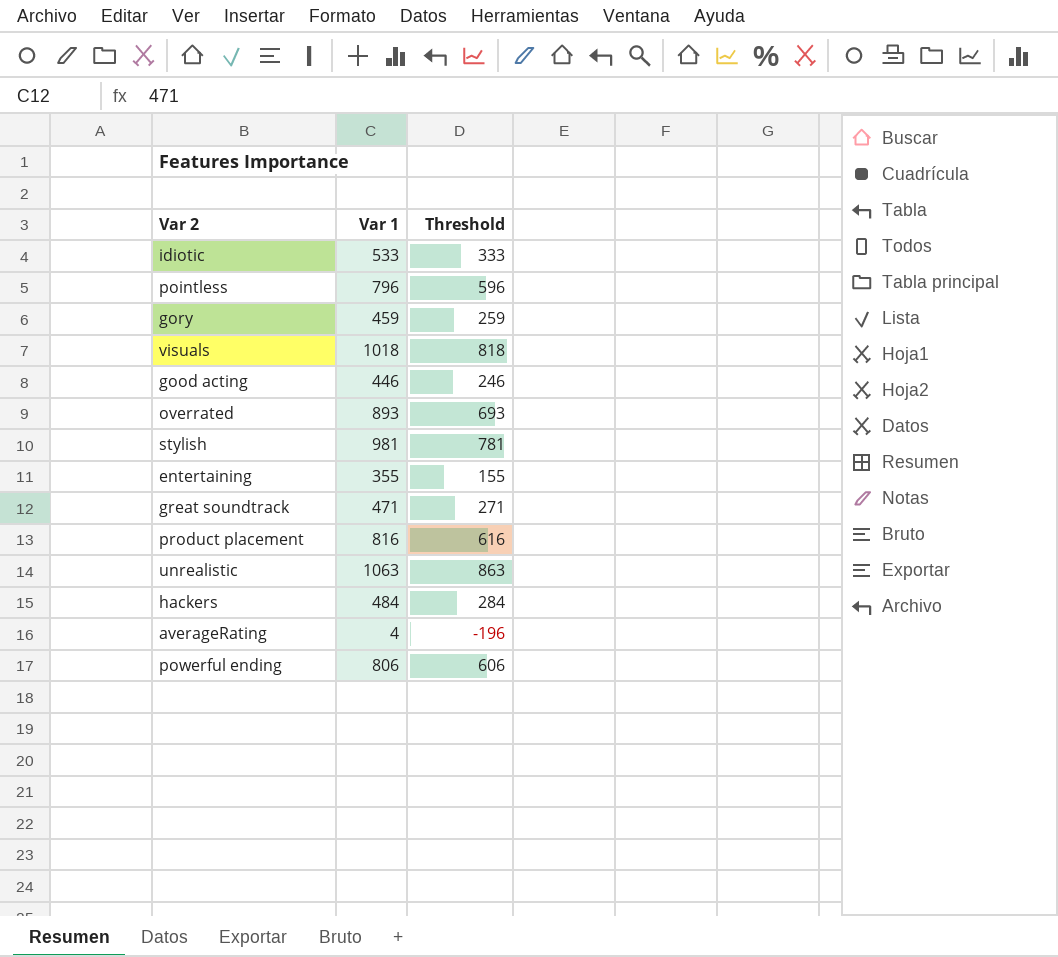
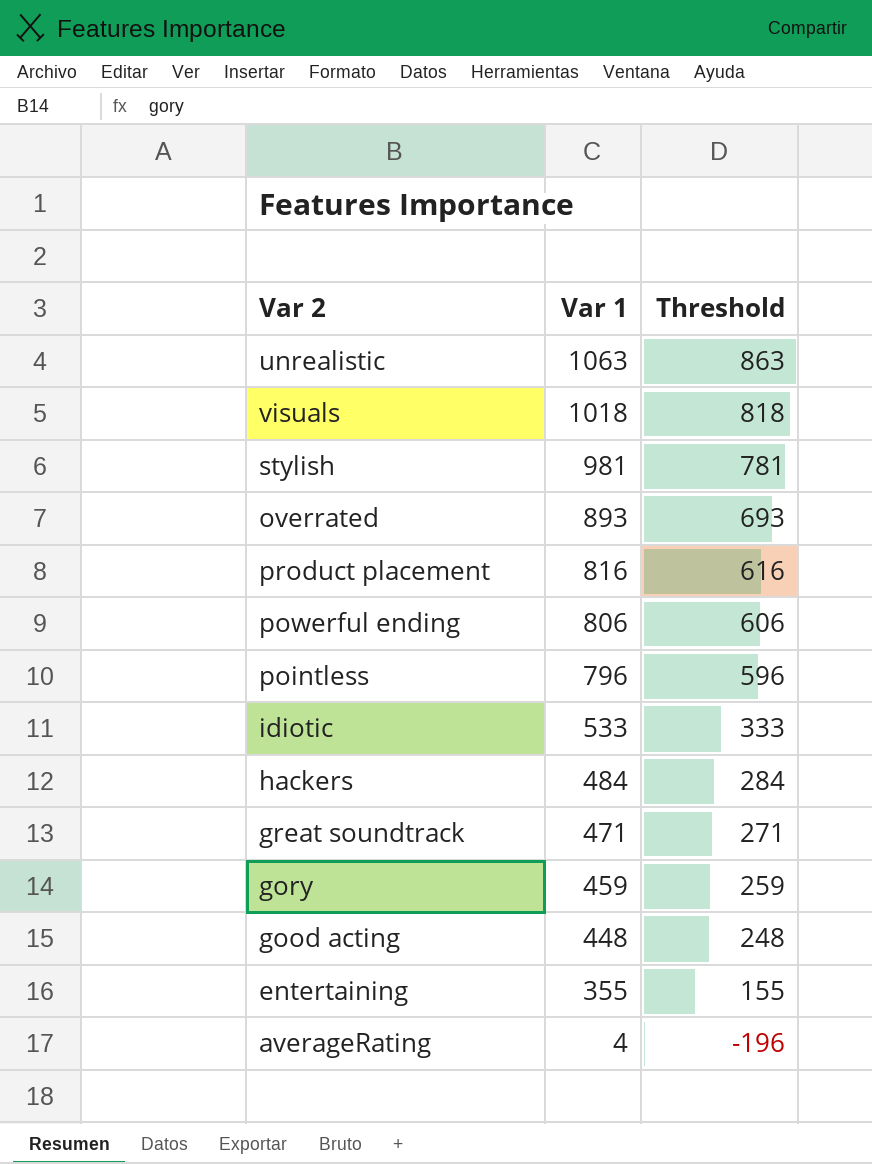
row order: none -> Var 1 descending
good acting | Var 1: 446 -> 448
good acting | Threshold: 246 -> 248

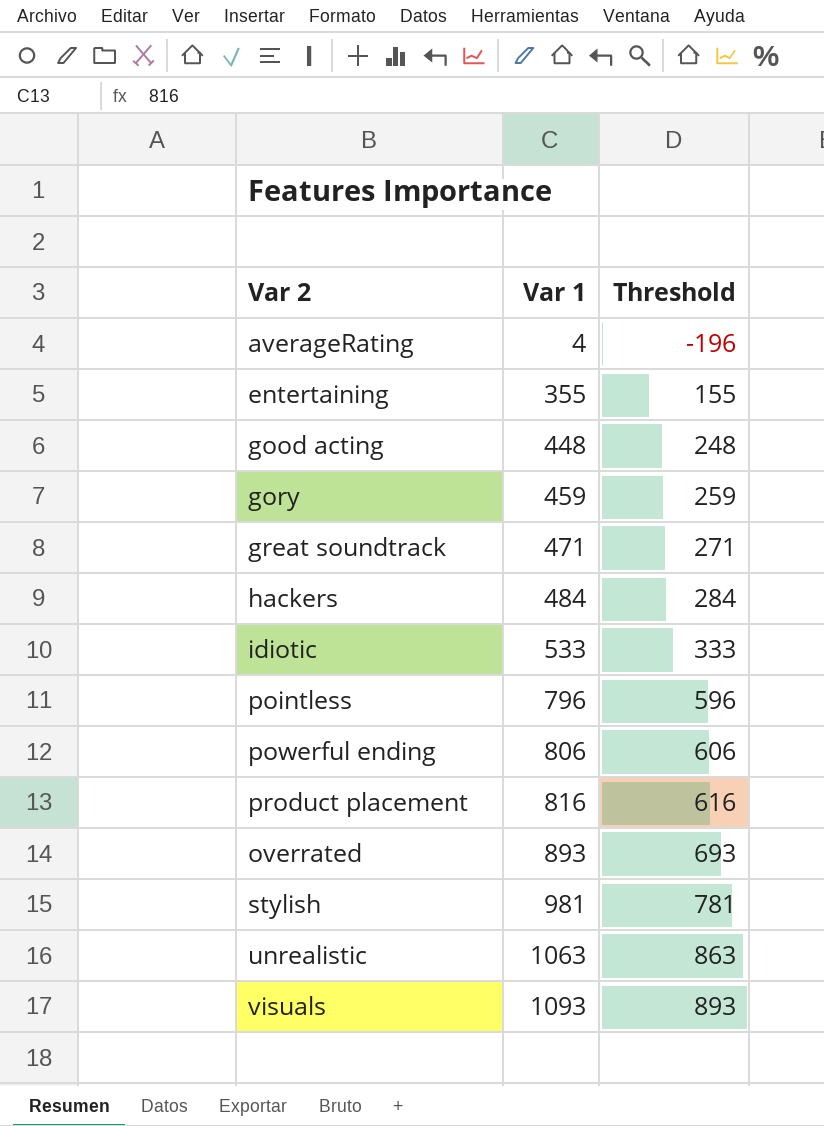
row order: Var 1 descending -> Var 1 ascending
visuals | Var 1: 1018 -> 1093
visuals | Threshold: 818 -> 893

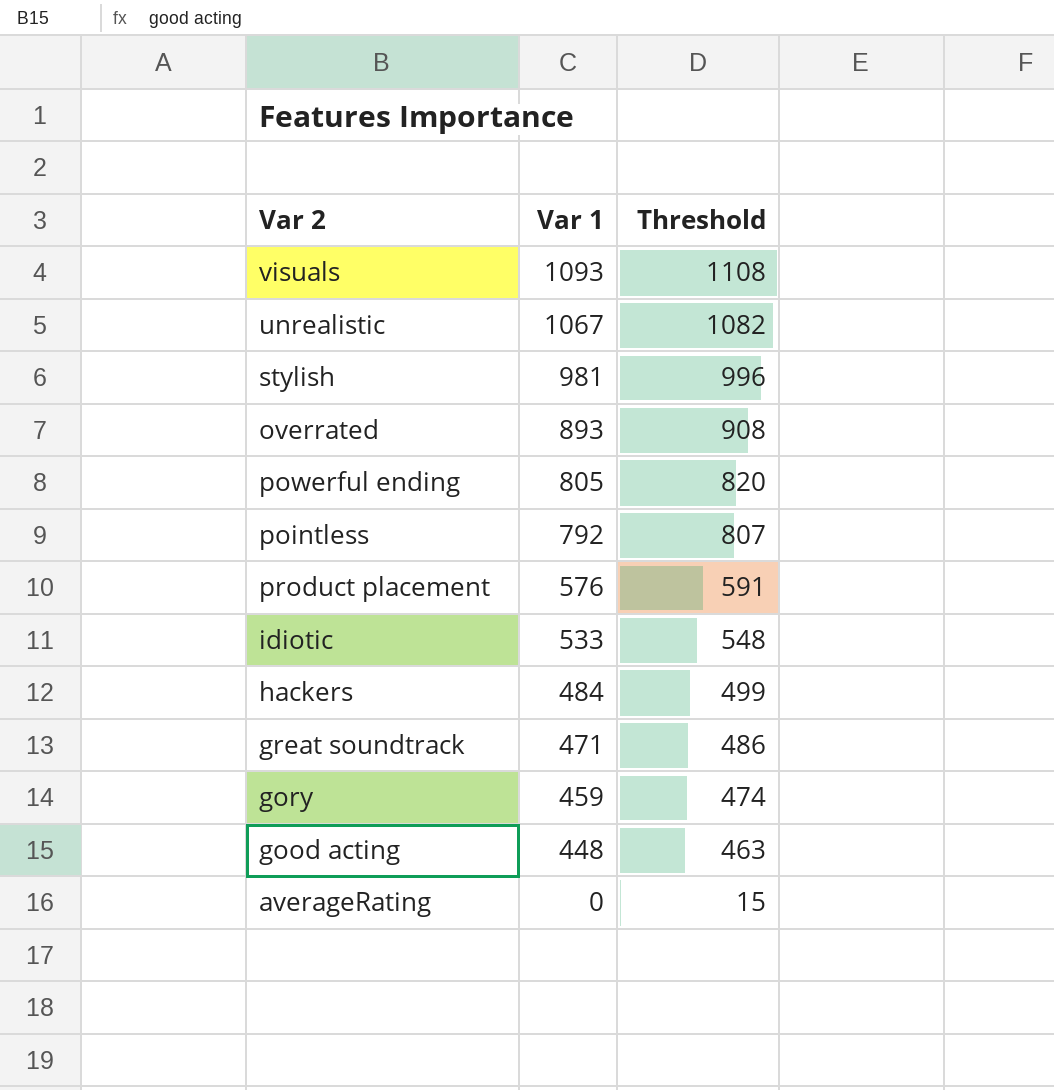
row order: Var 1 ascending -> Var 1 descending
column Threshold | formula: [Var 1] - 200 -> [Var 1] + 15
row entertaining: 355 | 155 -> none
unrealistic | Var 1: 1063 -> 1067
powerful ending | Var 1: 806 -> 805
pointless | Var 1: 796 -> 792
product placement | Var 1: 816 -> 576
averageRating | Var 1: 4 -> 0

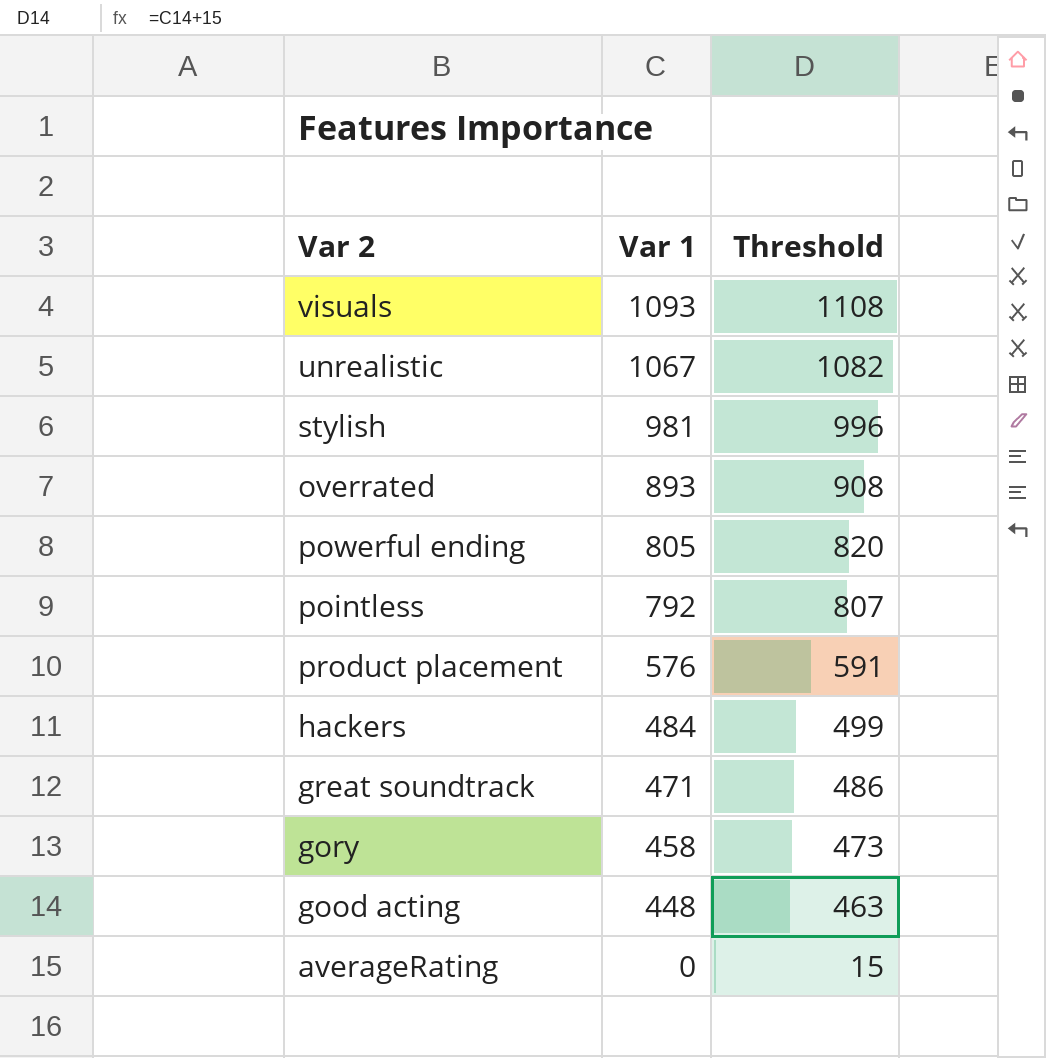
row idiotic: 533 | 548 -> none
gory | Var 1: 459 -> 458
gory | Threshold: 474 -> 473

